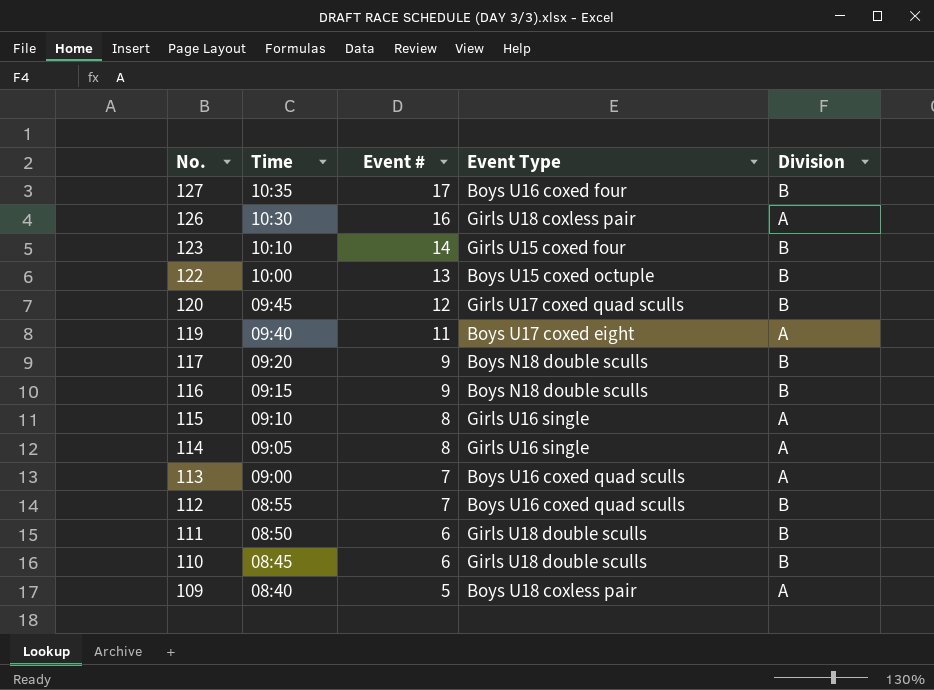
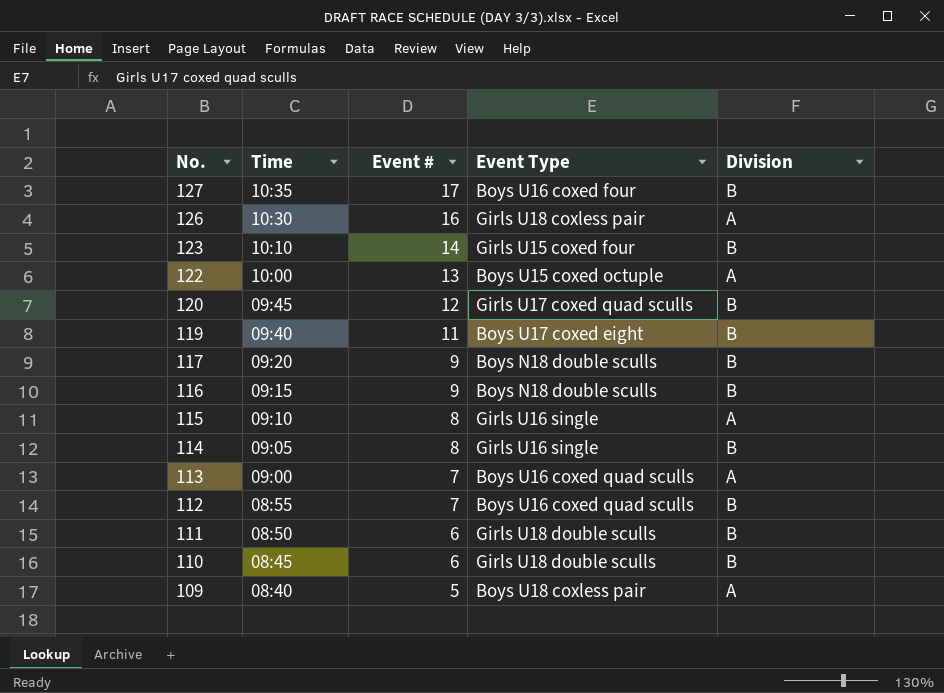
122 | Division: B -> A
119 | Division: A -> B
114 | Division: A -> B

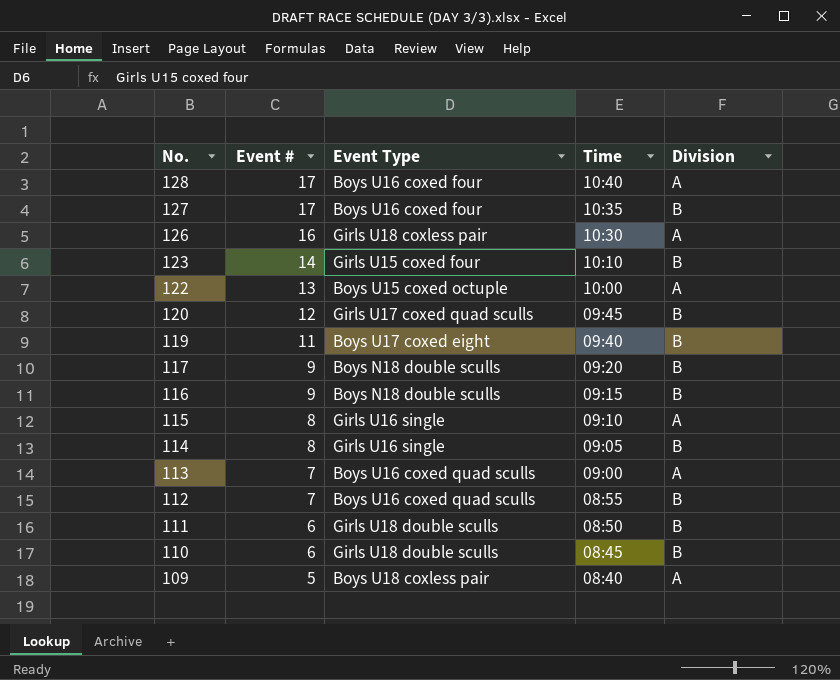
column Time | position: 2 -> 4
row 128: none -> 17 | Boys U16 coxed four | 10:40 | A

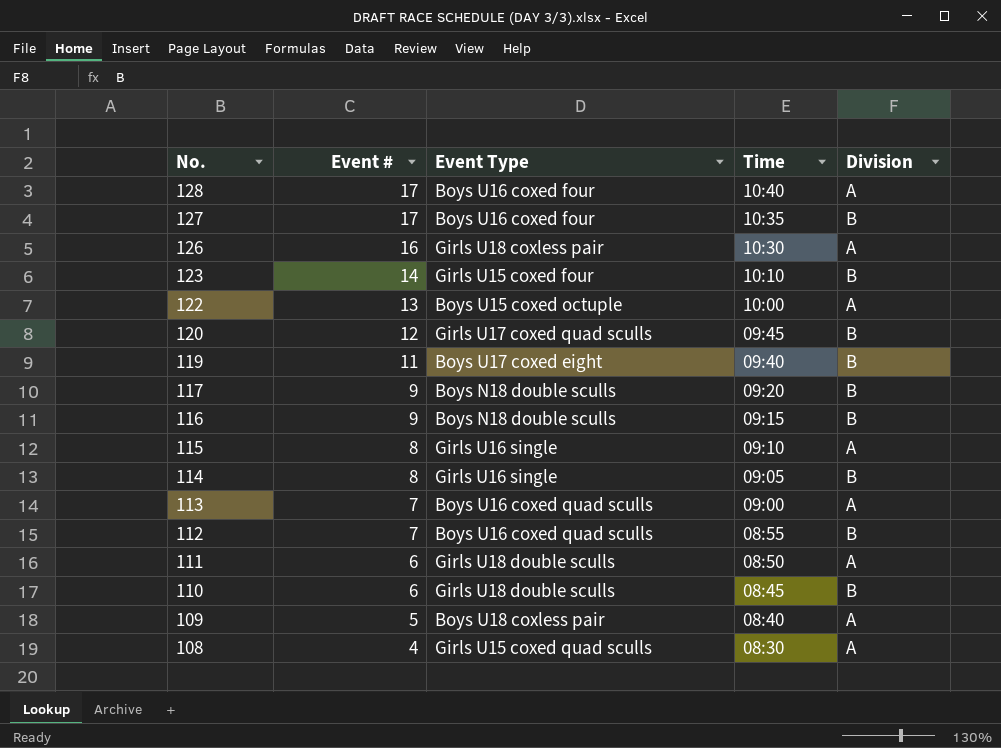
111 | Division: B -> A
row 108: none -> 4 | Girls U15 coxed quad sculls | 08:30 | A

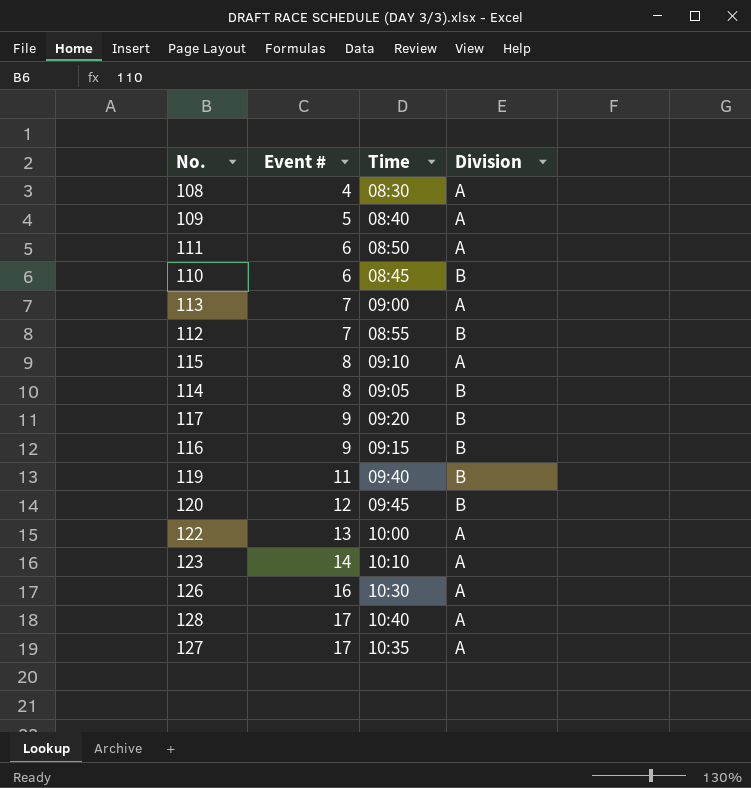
row order: No. descending -> Event # ascending
column Event Type | position: 3 -> none
123 | Division: B -> A
127 | Division: B -> A

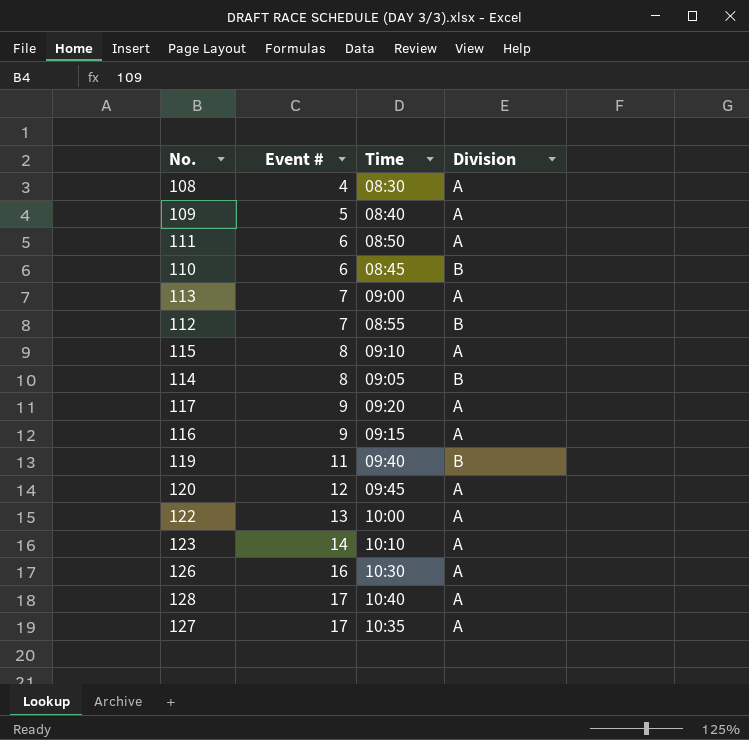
117 | Division: B -> A
116 | Division: B -> A
120 | Division: B -> A

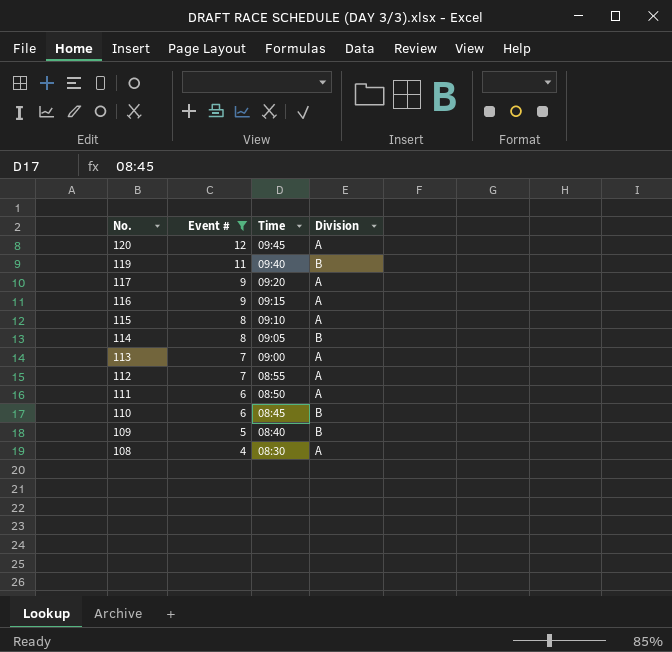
filter: none -> Event # <= 12
row order: Event # ascending -> No. descending
112 | Division: B -> A
109 | Division: A -> B

